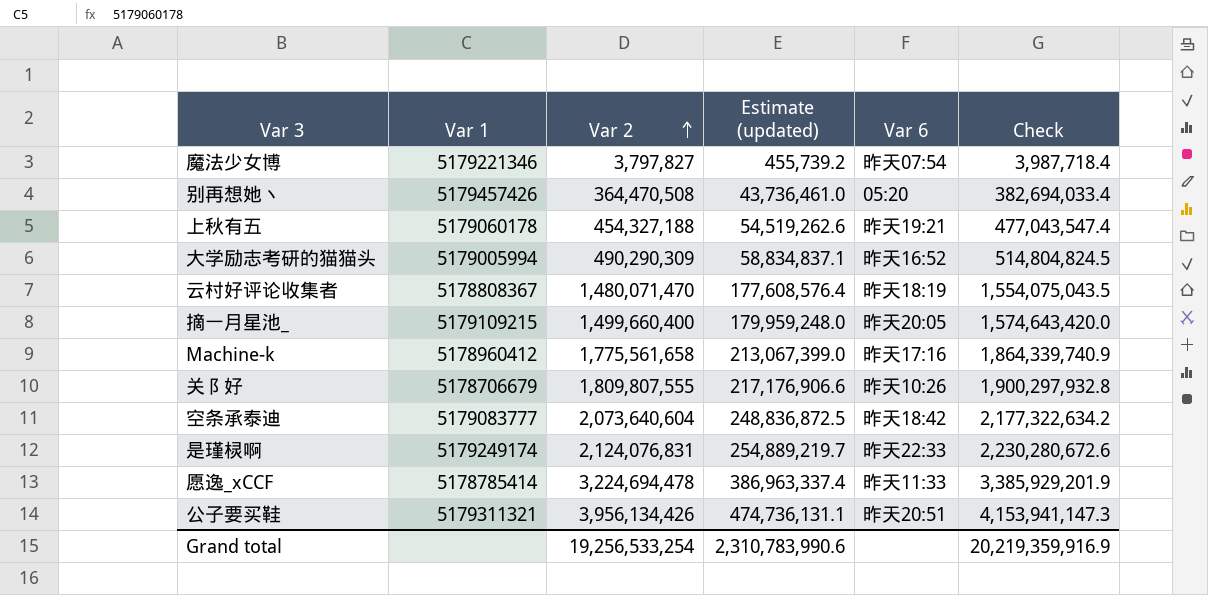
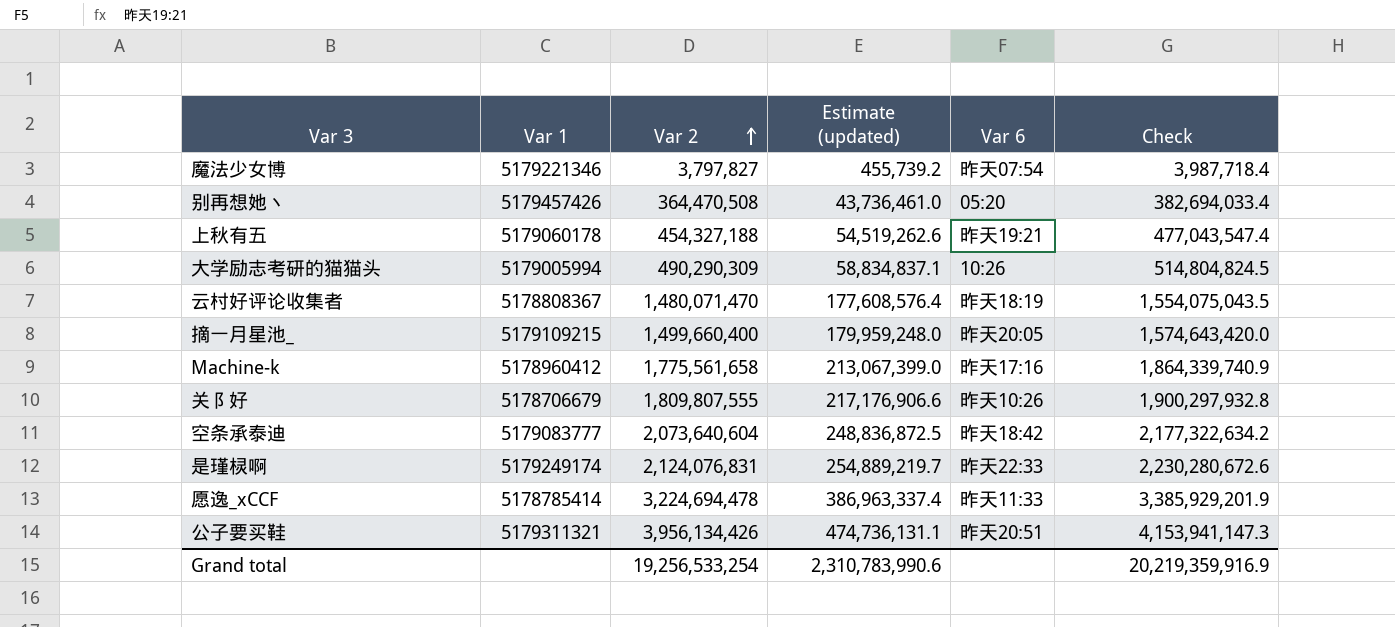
大学励志考研的猫猫头 | Var 6: 昨天16:52 -> 10:26

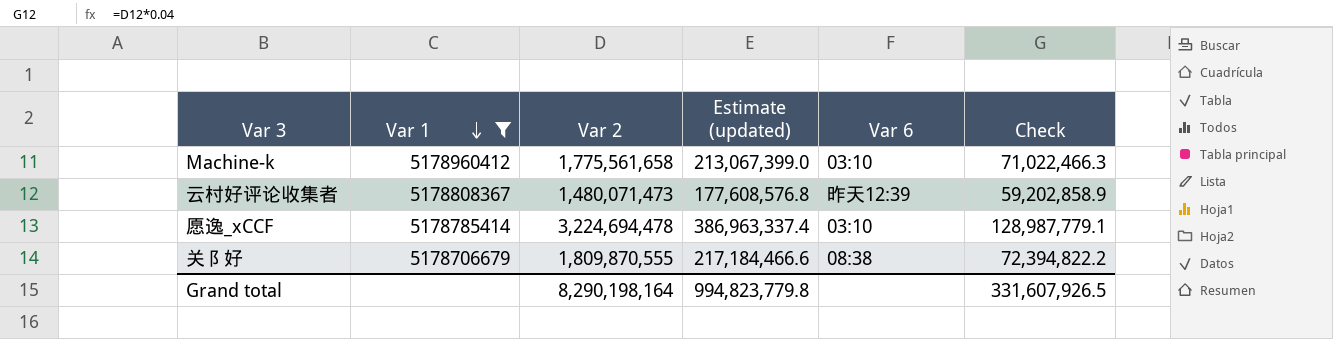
filter: none -> Var 1 <= 5178960412
row order: Var 2 ascending -> Var 1 descending
column Check | formula: [Var 2] * 1.05 -> [Var 2] * 0.04
Machine-k | Var 6: 昨天17:16 -> 03:10
云村好评论收集者 | Var 2: 1,480,071,470 -> 1,480,071,473
云村好评论收集者 | Estimate (updated): 177,608,576.4 -> 177,608,576.8
云村好评论收集者 | Var 6: 昨天18:19 -> 昨天12:39
愿逸_xCCF | Var 6: 昨天11:33 -> 03:10
关阝好 | Var 2: 1,809,807,555 -> 1,809,870,555
关阝好 | Estimate (updated): 217,176,906.6 -> 217,184,466.6
关阝好 | Var 6: 昨天10:26 -> 08:38
Grand total | Var 2: 19,256,533,254 -> 8,290,198,164
Grand total | Estimate (updated): 2,310,783,990.6 -> 994,823,779.8
Grand total | Check: 20,219,359,916.9 -> 331,607,926.5

